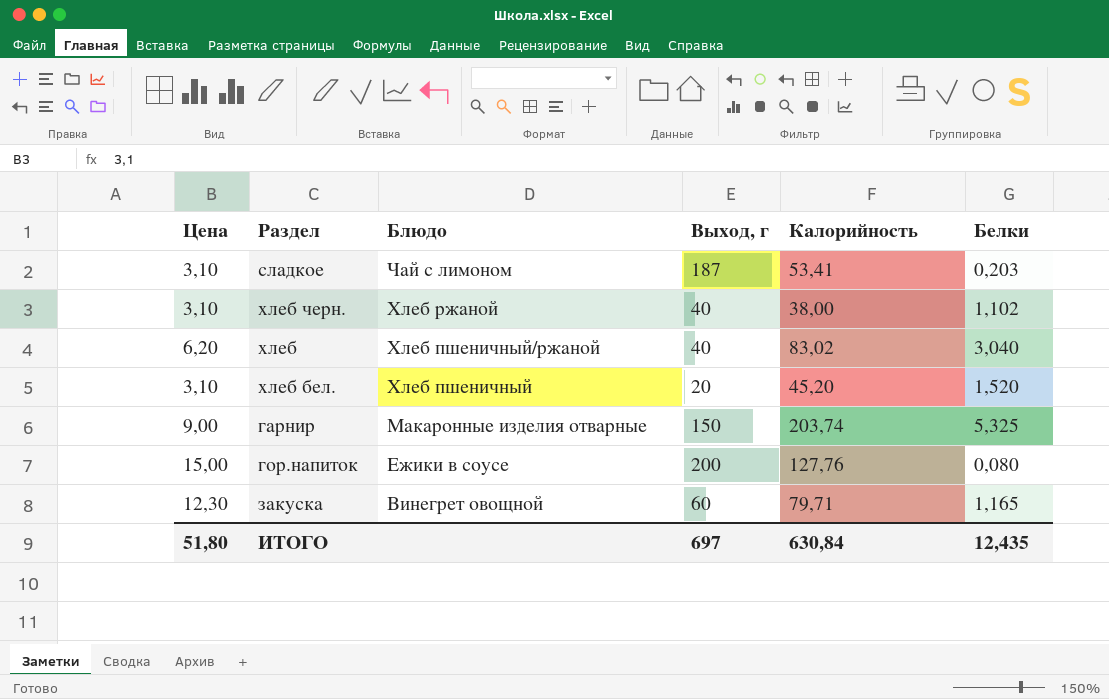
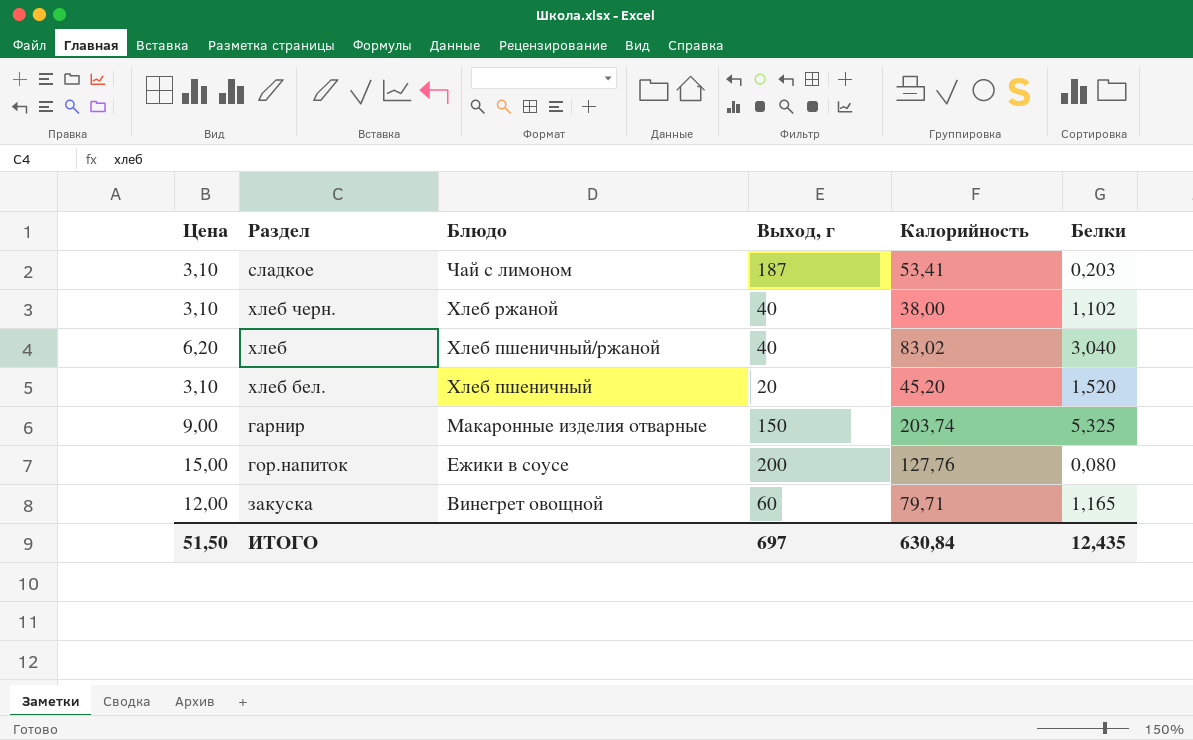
закуска | Цена: 12,30 -> 12,00
ИТОГО | Цена: 51,80 -> 51,50

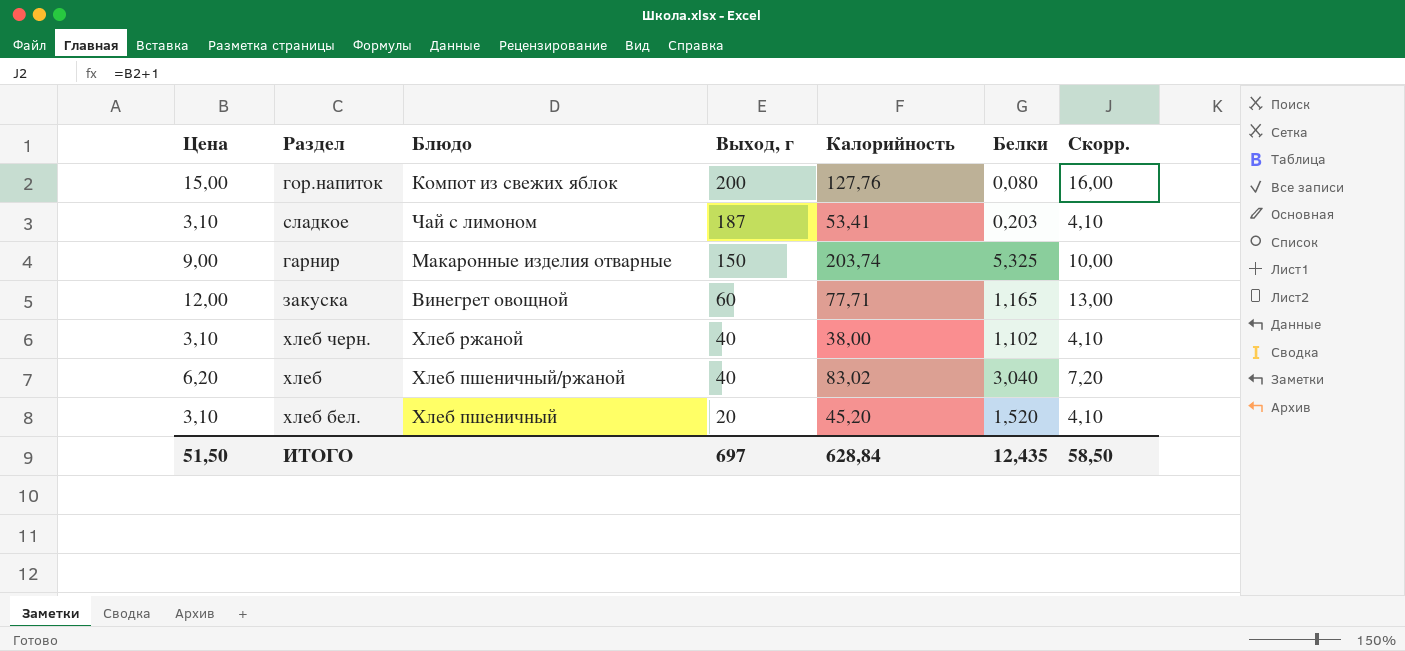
row order: Блюдо descending -> Выход, г descending
column Скорр. | formula: none -> [Цена] + 1
гор.напиток | Блюдо: Ежики в соусе -> Компот из свежих яблок
закуска | Калорийность: 79,71 -> 77,71
ИТОГО | Калорийность: 630,84 -> 628,84

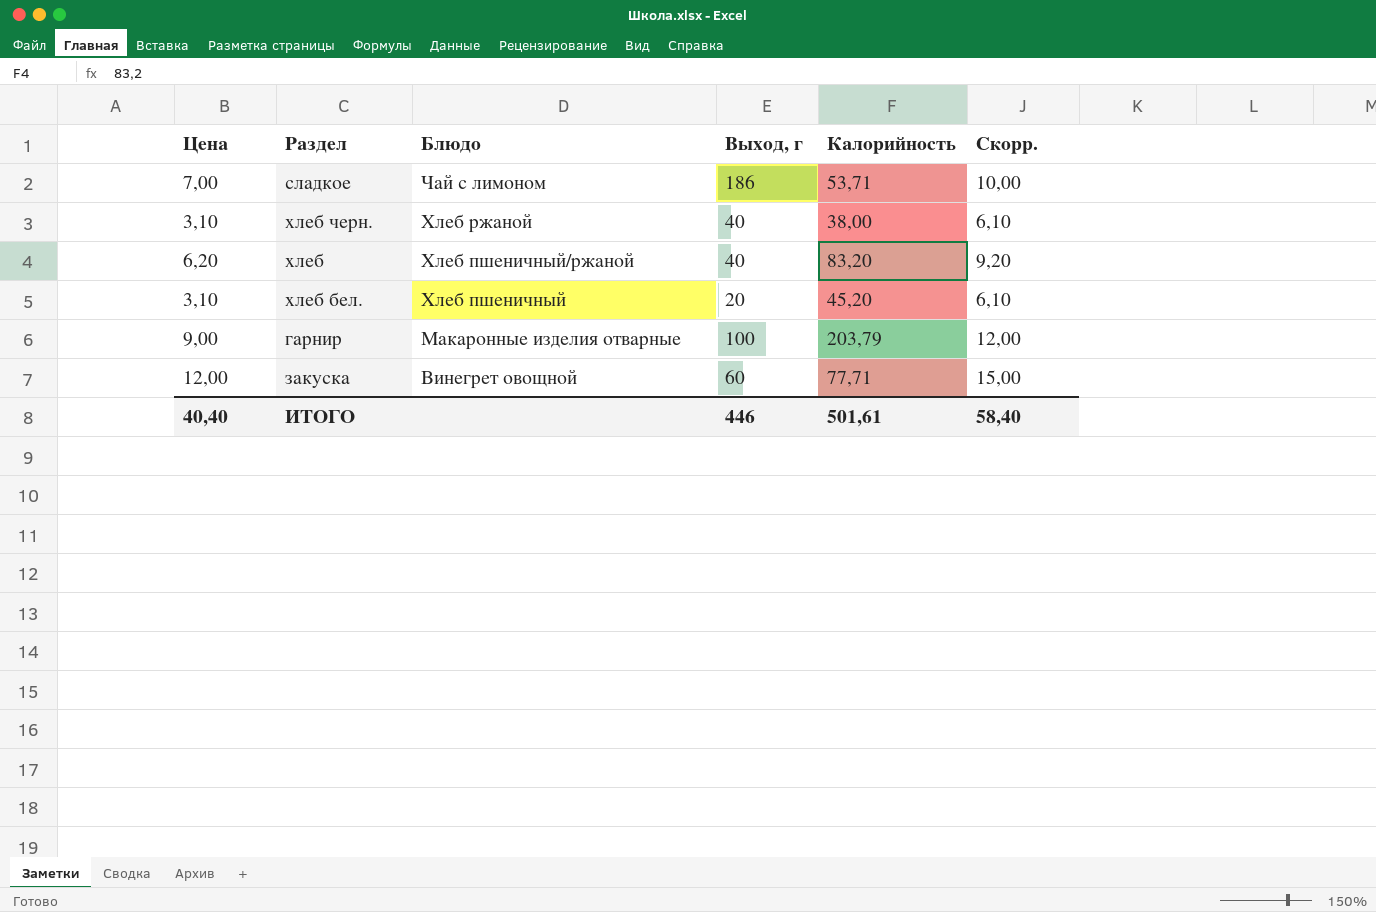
row order: Выход, г descending -> Блюдо descending
column Белки | position: 6 -> none
column Скорр. | formula: [Цена] + 1 -> [Цена] + 3
row гор.напиток: 15,00 | Компот из свежих яблок | 200 | 127,76 | 0,080 | 16,00 -> none
сладкое | Цена: 3,10 -> 7,00
сладкое | Выход, г: 187 -> 186
сладкое | Калорийность: 53,41 -> 53,71
хлеб | Калорийность: 83,02 -> 83,20
гарнир | Выход, г: 150 -> 100
гарнир | Калорийность: 203,74 -> 203,79
ИТОГО | Цена: 51,50 -> 40,40
ИТОГО | Выход, г: 697 -> 446
ИТОГО | Калорийность: 628,84 -> 501,61
ИТОГО | Скорр.: 58,50 -> 58,40

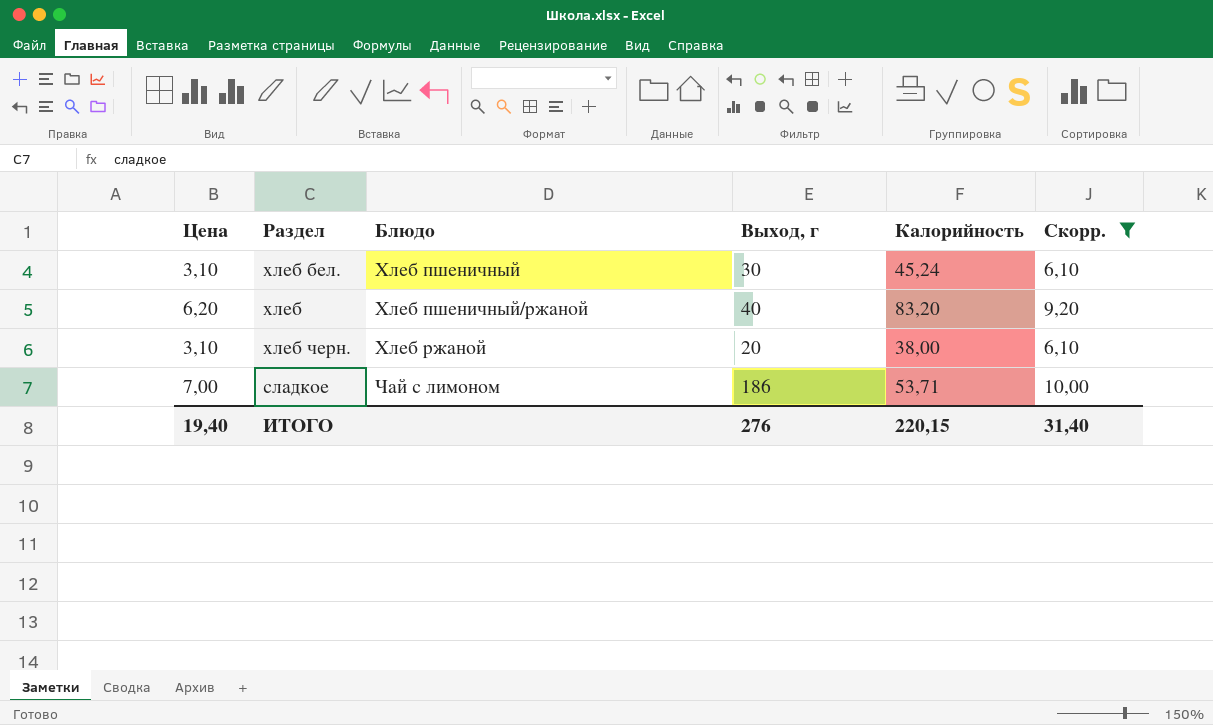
filter: none -> Скорр. <= 10,00
row order: Блюдо descending -> Блюдо ascending
хлеб бел. | Выход, г: 20 -> 30
хлеб бел. | Калорийность: 45,20 -> 45,24
хлеб черн. | Выход, г: 40 -> 20
ИТОГО | Цена: 40,40 -> 19,40
ИТОГО | Выход, г: 446 -> 276
ИТОГО | Калорийность: 501,61 -> 220,15
ИТОГО | Скорр.: 58,40 -> 31,40

